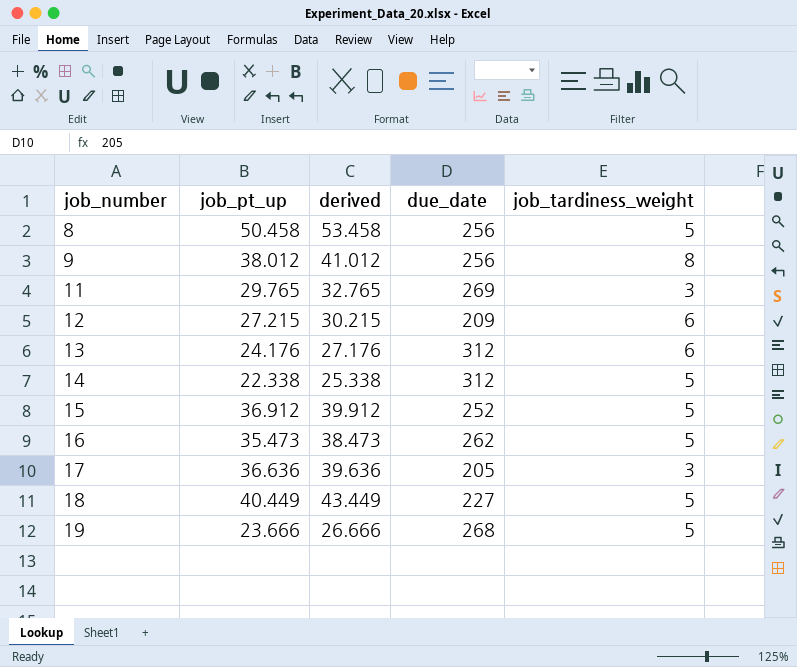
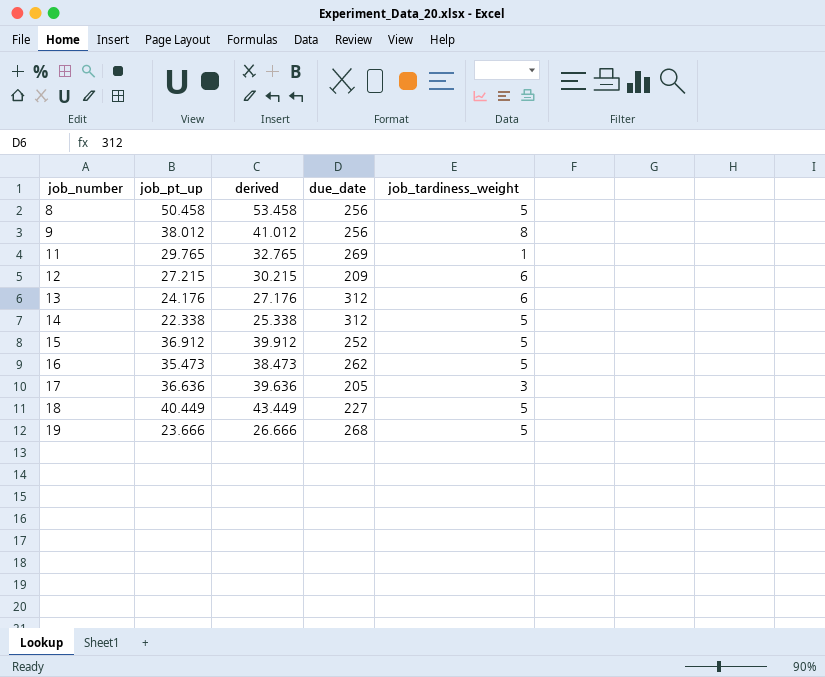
11 | job_tardiness_weight: 3 -> 1

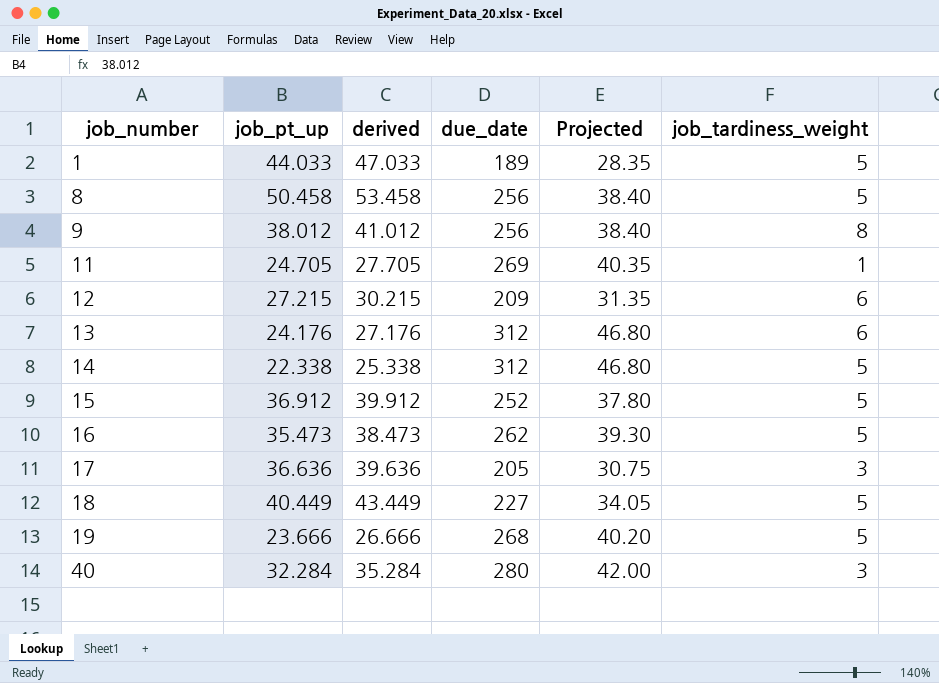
column Projected | formula: none -> [due_date] * 0.15
row 1: none -> 44.033 | 47.033 | 189 | 28.35 | 5
11 | job_pt_up: 29.765 -> 24.705
11 | derived: 32.765 -> 27.705
row 40: none -> 32.284 | 35.284 | 280 | 42.00 | 3

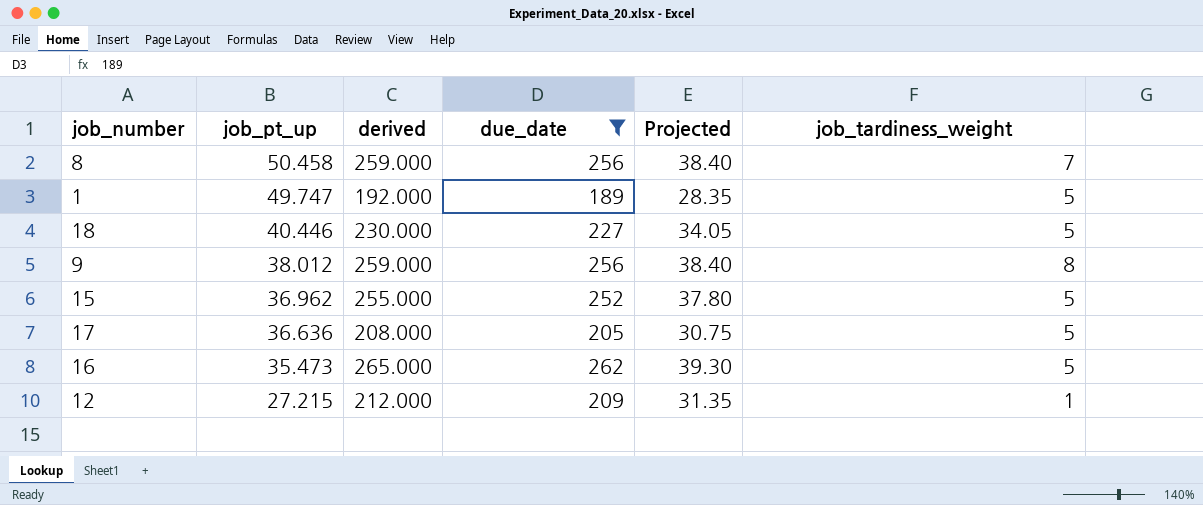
filter: none -> due_date <= 262
row order: job_number ascending -> job_pt_up descending
column derived | formula: [job_pt_up] + 3 -> [due_date] + 3
8 | job_tardiness_weight: 5 -> 7
1 | job_pt_up: 44.033 -> 49.747
18 | job_pt_up: 40.449 -> 40.446
15 | job_pt_up: 36.912 -> 36.962
17 | job_tardiness_weight: 3 -> 5
12 | job_tardiness_weight: 6 -> 1

